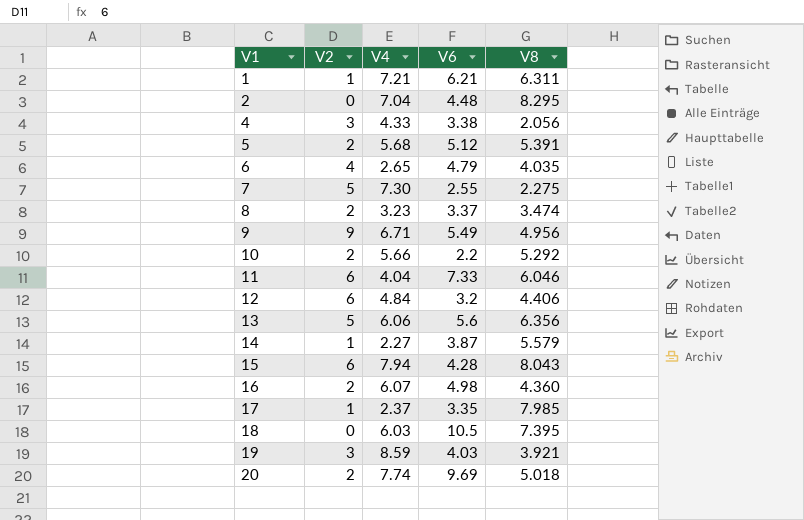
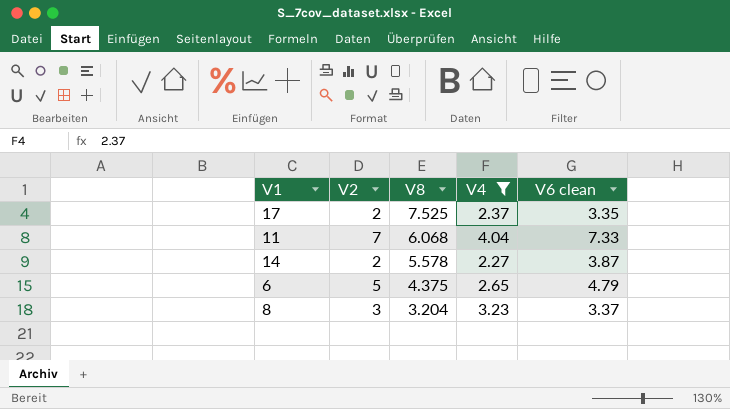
filter: none -> V4 <= 4.04
row order: V1 ascending -> V8 descending
column V8 | position: 5 -> 3
column name: V6 -> V6 clean
17 | V2: 1 -> 2
17 | V8: 7.985 -> 7.525
11 | V2: 6 -> 7
11 | V8: 6.046 -> 6.068
14 | V2: 1 -> 2
14 | V8: 5.579 -> 5.578
6 | V2: 4 -> 5
6 | V8: 4.035 -> 4.375
8 | V2: 2 -> 3
8 | V8: 3.474 -> 3.204

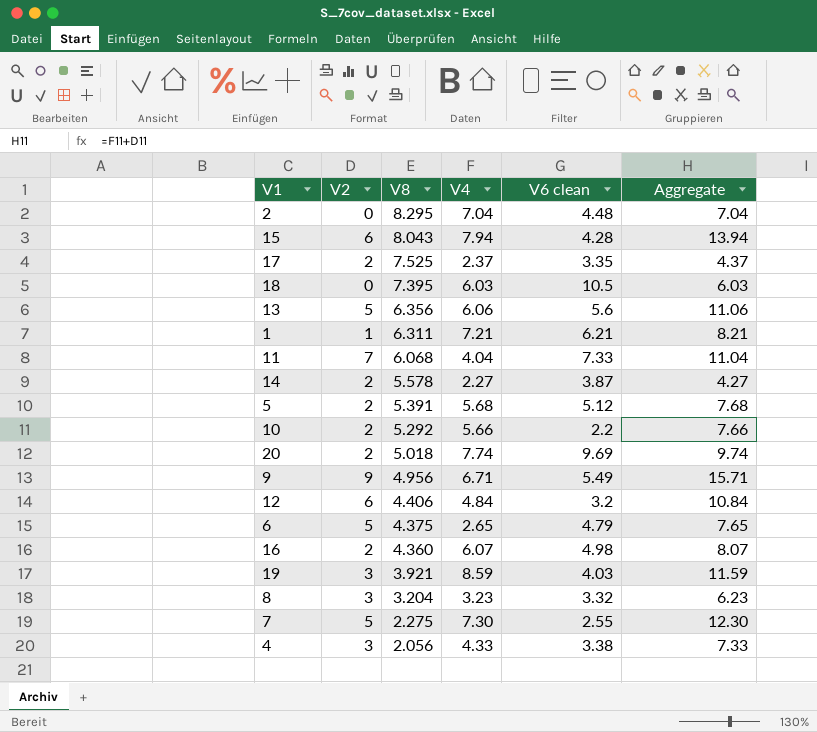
filter: V4 <= 4.04 -> none
column Aggregate | formula: none -> [V2] + [V4]
8 | V6 clean: 3.37 -> 3.32

